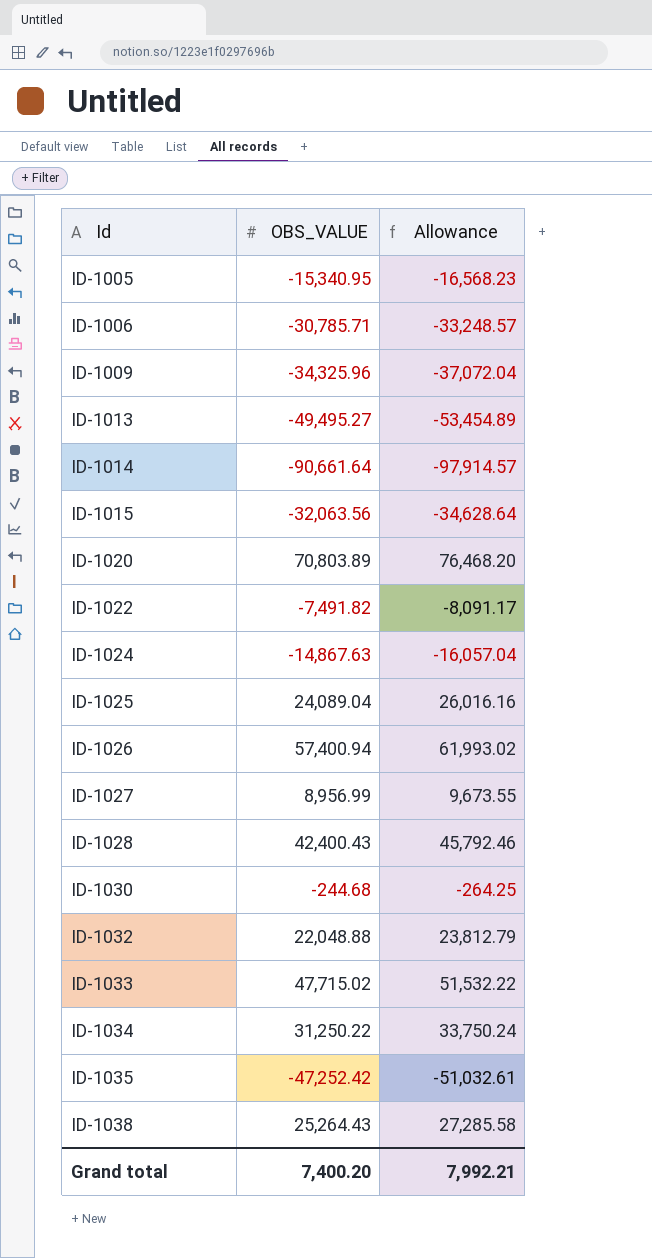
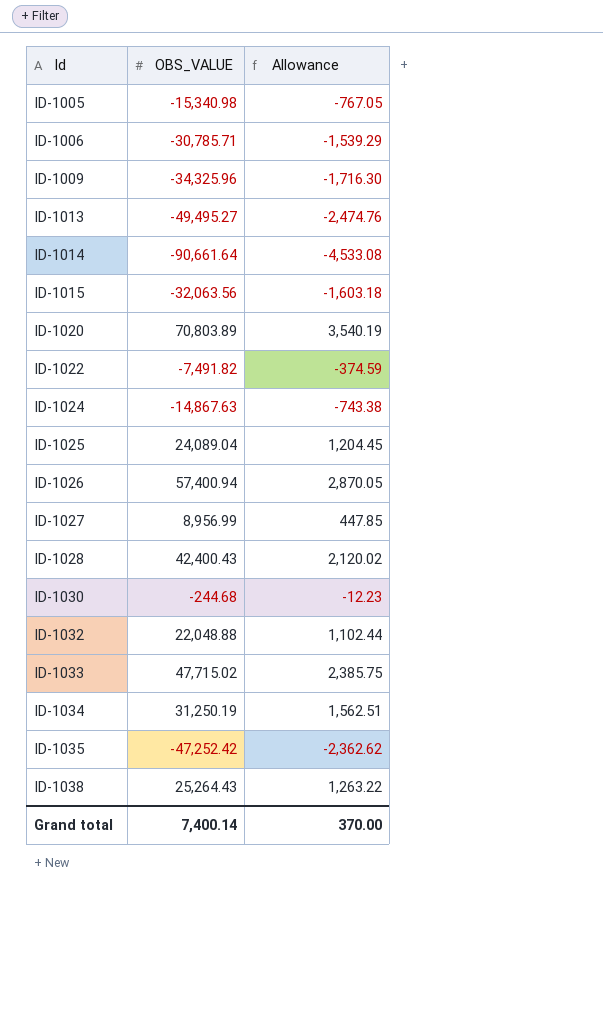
column Allowance | formula: [OBS_VALUE] * 1.08 -> [OBS_VALUE] * 0.05
ID-1005 | OBS_VALUE: -15,340.95 -> -15,340.98
ID-1034 | OBS_VALUE: 31,250.22 -> 31,250.19
Grand total | OBS_VALUE: 7,400.20 -> 7,400.14
Grand total | Allowance: 7,992.21 -> 370.00

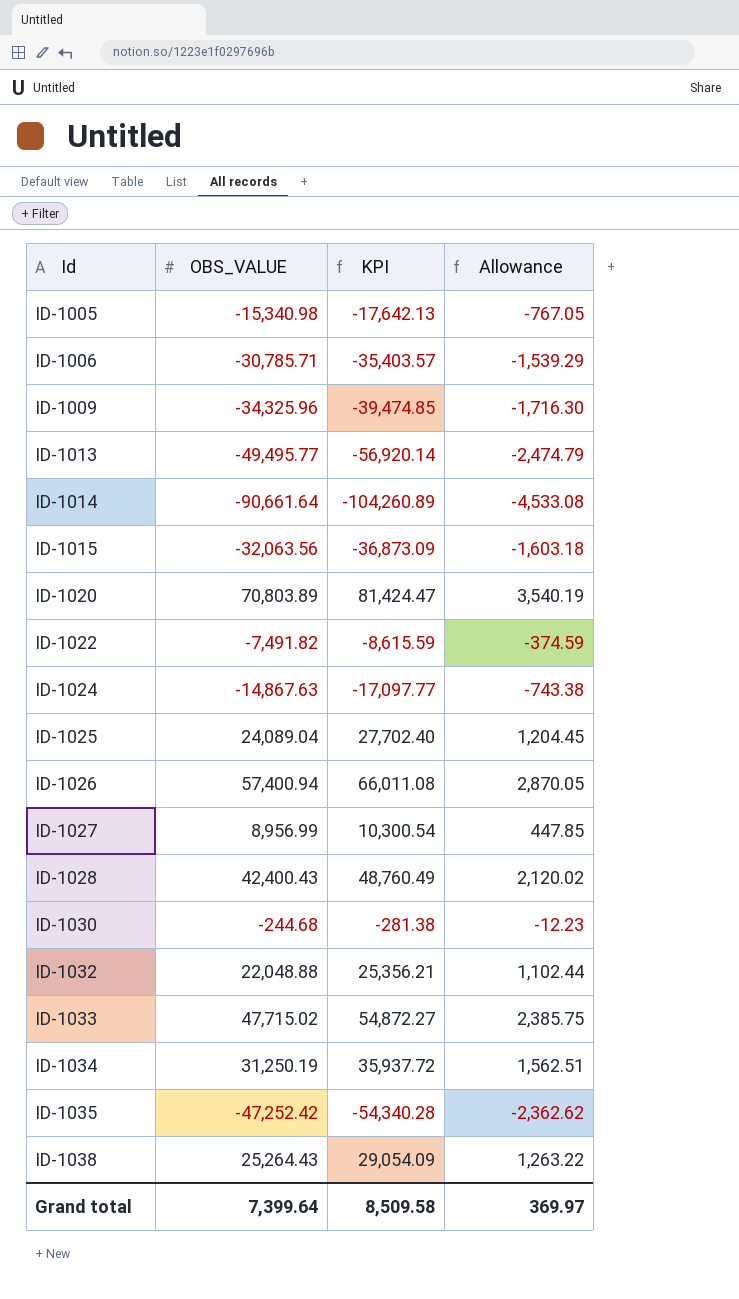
column KPI | formula: none -> [OBS_VALUE] * 1.15
ID-1013 | OBS_VALUE: -49,495.27 -> -49,495.77
ID-1013 | Allowance: -2,474.76 -> -2,474.79
Grand total | OBS_VALUE: 7,400.14 -> 7,399.64
Grand total | Allowance: 370.00 -> 369.97

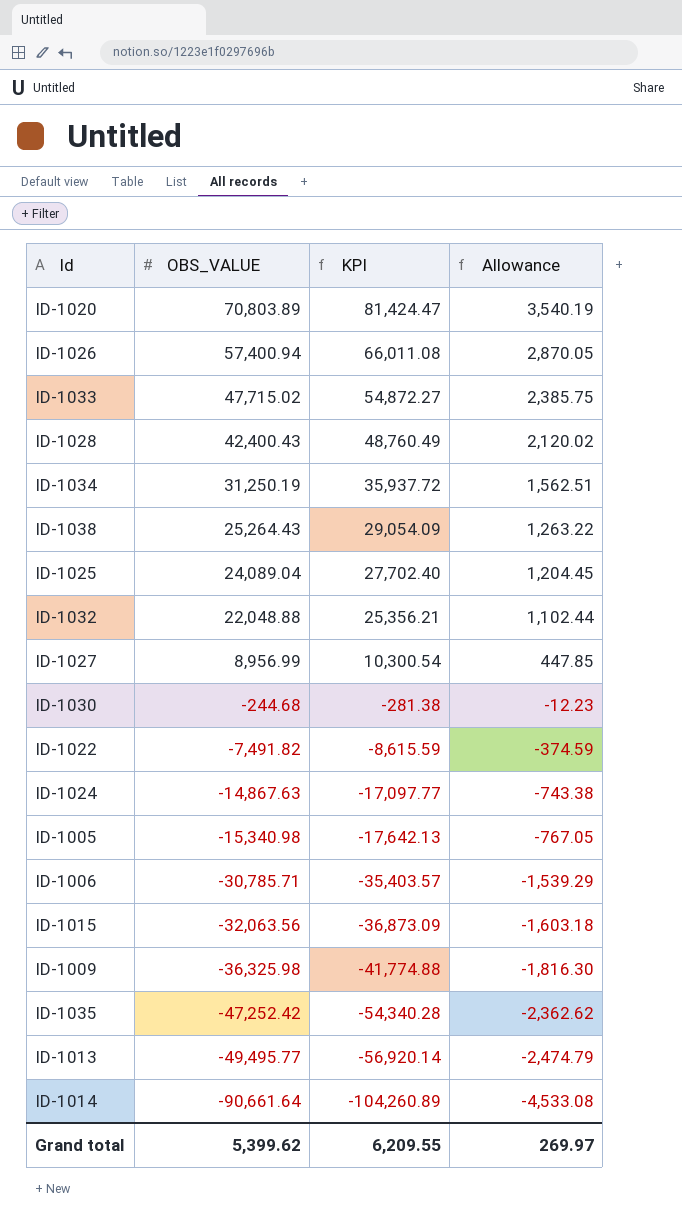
row order: Id ascending -> OBS_VALUE descending
ID-1009 | OBS_VALUE: -34,325.96 -> -36,325.98
ID-1009 | KPI: -39,474.85 -> -41,774.88
ID-1009 | Allowance: -1,716.30 -> -1,816.30
Grand total | OBS_VALUE: 7,399.64 -> 5,399.62
Grand total | KPI: 8,509.58 -> 6,209.55
Grand total | Allowance: 369.97 -> 269.97

